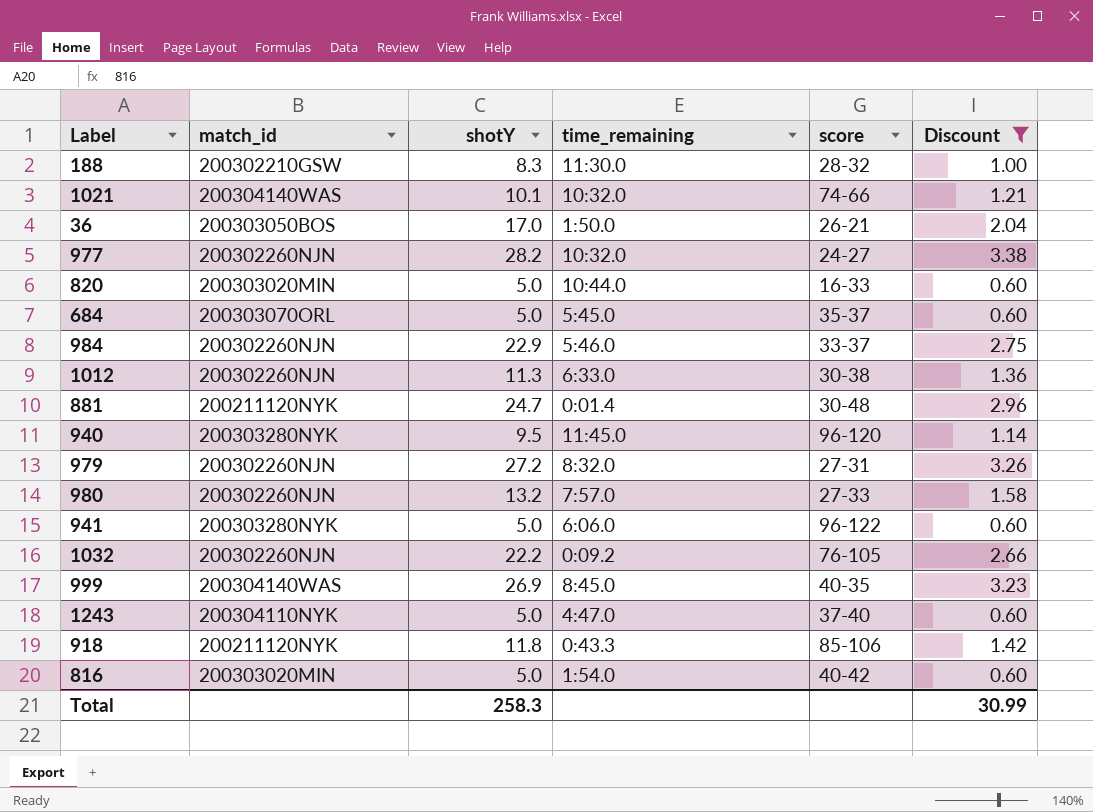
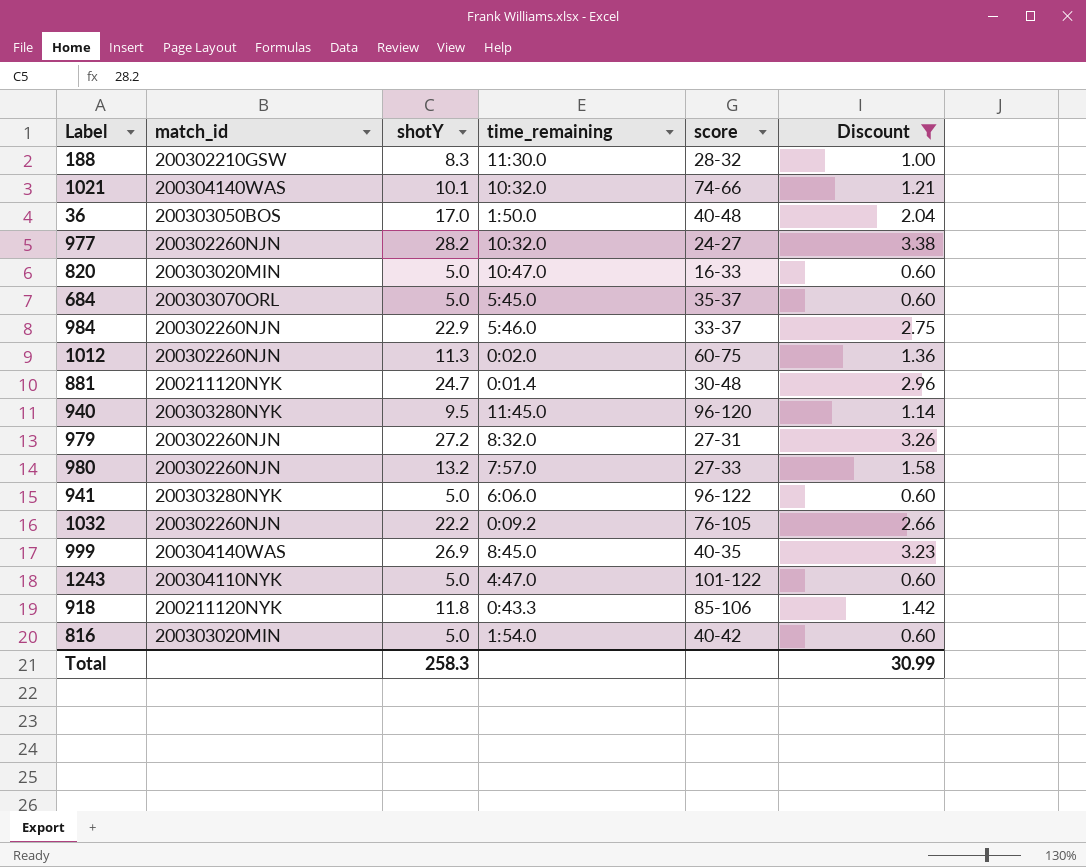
36 | score: 26-21 -> 40-48
820 | time_remaining: 10:44.0 -> 10:47.0
1012 | time_remaining: 6:33.0 -> 0:02.0
1012 | score: 30-38 -> 60-75
1243 | score: 37-40 -> 101-122

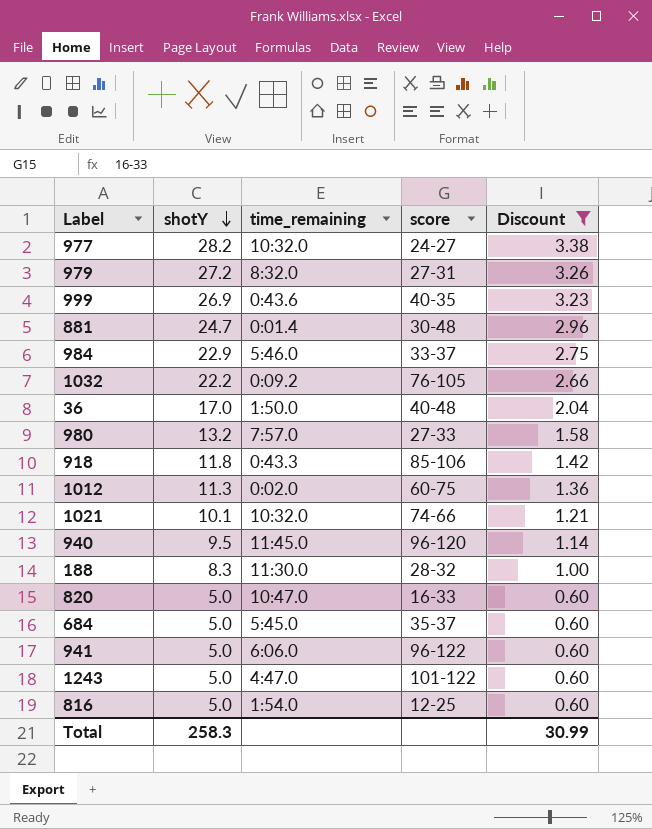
row order: none -> shotY descending
column match_id | position: 2 -> none
999 | time_remaining: 8:45.0 -> 0:43.6
816 | score: 40-42 -> 12-25

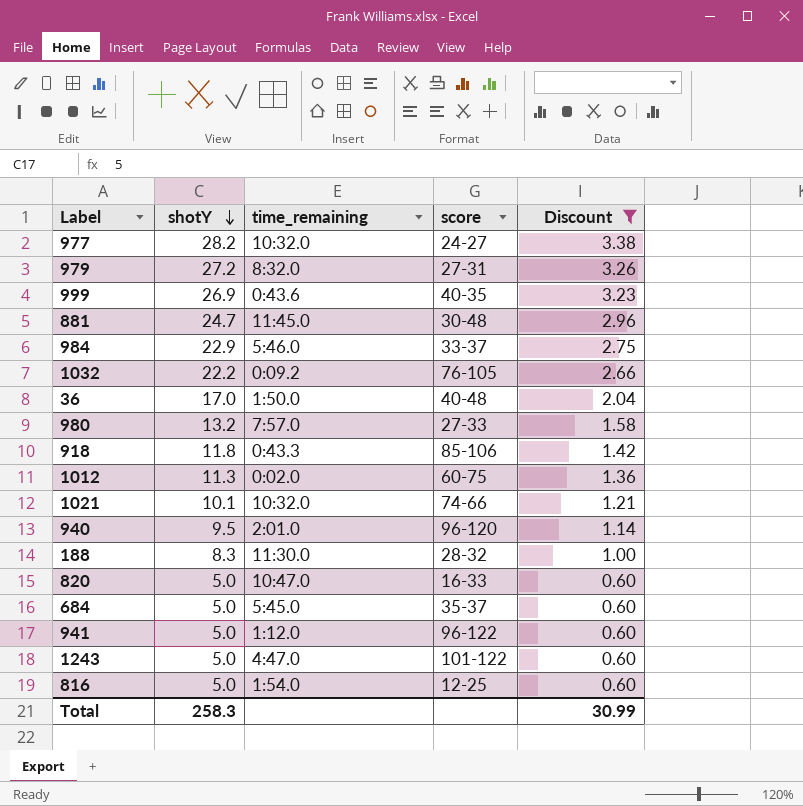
881 | time_remaining: 0:01.4 -> 11:45.0
940 | time_remaining: 11:45.0 -> 2:01.0
941 | time_remaining: 6:06.0 -> 1:12.0

